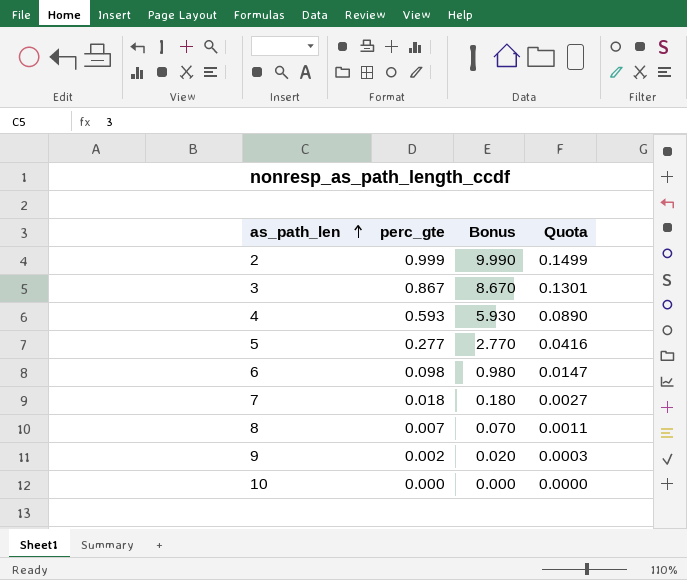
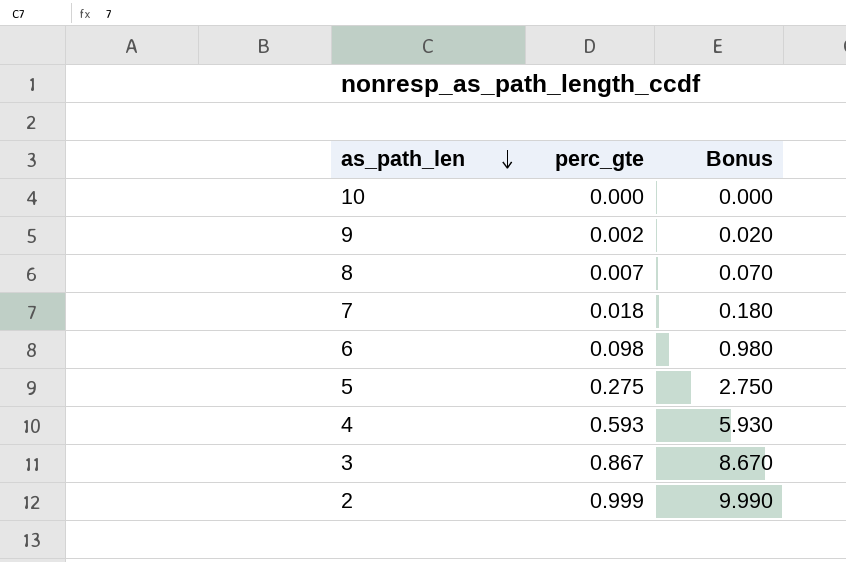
row order: as_path_len ascending -> as_path_len descending
column Quota | formula: [perc_gte] * 0.15 -> none
5 | perc_gte: 0.277 -> 0.275
5 | Bonus: 2.770 -> 2.750

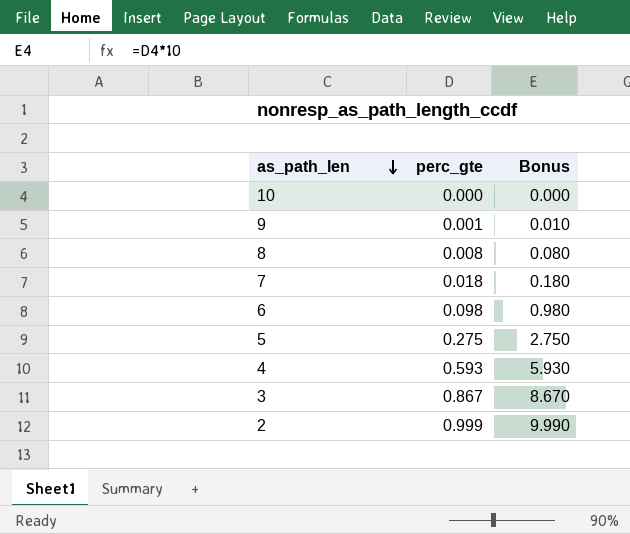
9 | perc_gte: 0.002 -> 0.001
9 | Bonus: 0.020 -> 0.010
8 | perc_gte: 0.007 -> 0.008
8 | Bonus: 0.070 -> 0.080

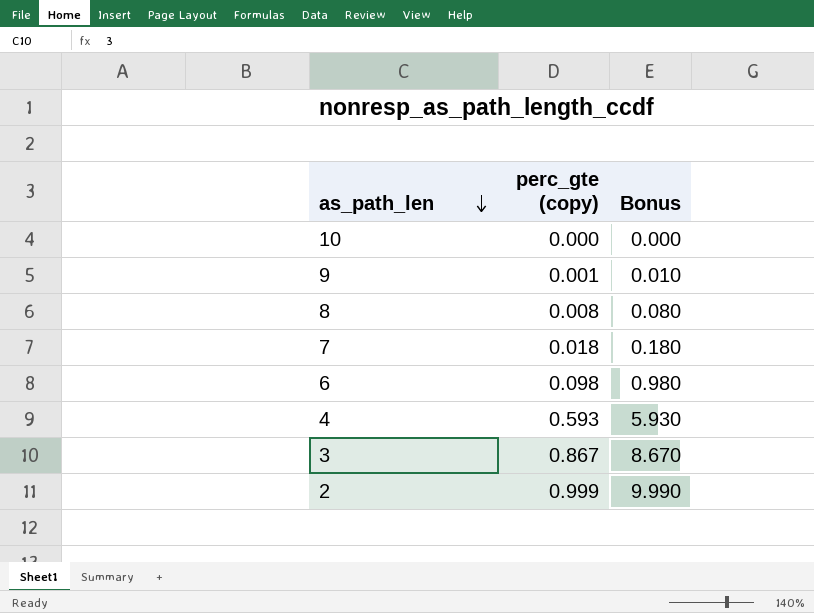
column name: perc_gte -> perc_gte (copy)
row 5: 0.275 | 2.750 -> none

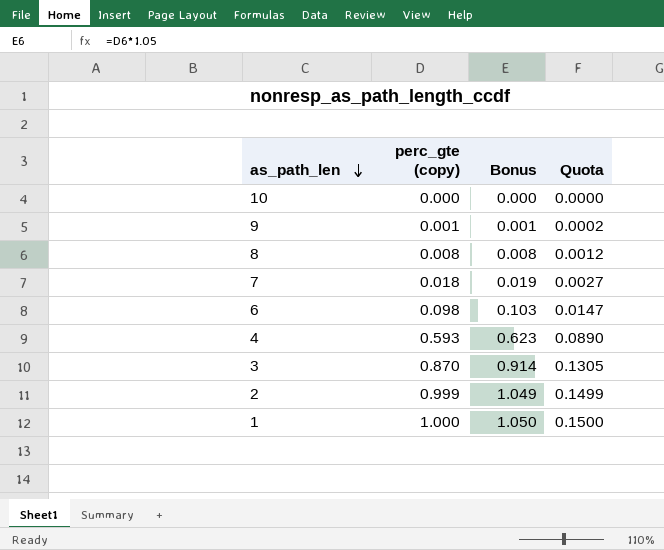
column Bonus | formula: [perc_gte (copy)] * 10 -> [perc_gte (copy)] * 1.05
column Quota | formula: none -> [perc_gte (copy)] * 0.15
3 | perc_gte (copy): 0.867 -> 0.870
row 1: none -> 1.000 | 1.050 | 0.1500

